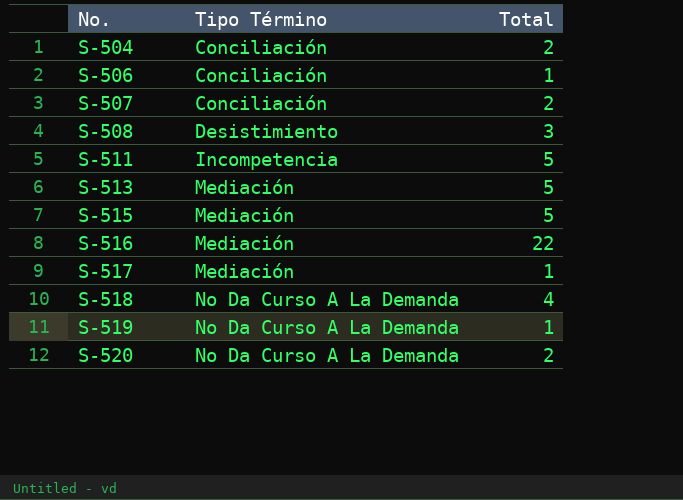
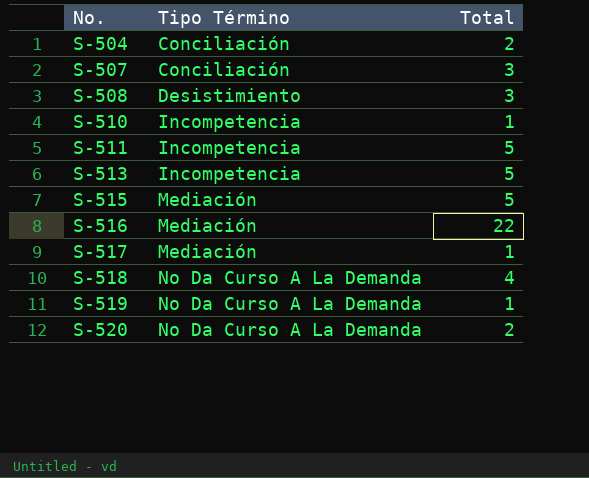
row S-506: Conciliación | 1 -> none
S-507 | Total: 2 -> 3
row S-510: none -> Incompetencia | 1
S-513 | Tipo Término: Mediación -> Incompetencia

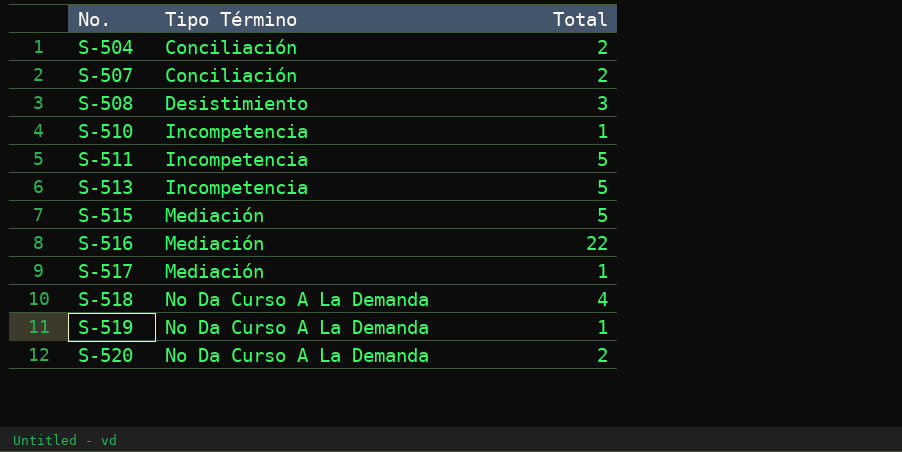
S-507 | Total: 3 -> 2

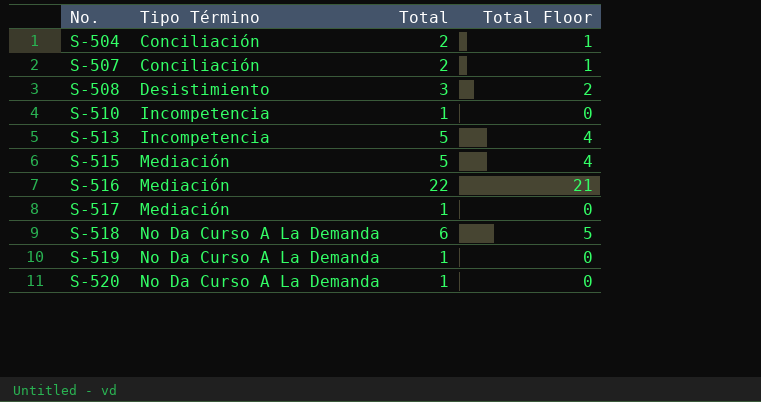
column Total Floor | formula: none -> [Total] - 1
row S-511: Incompetencia | 5 -> none
S-518 | Total: 4 -> 6
S-520 | Total: 2 -> 1

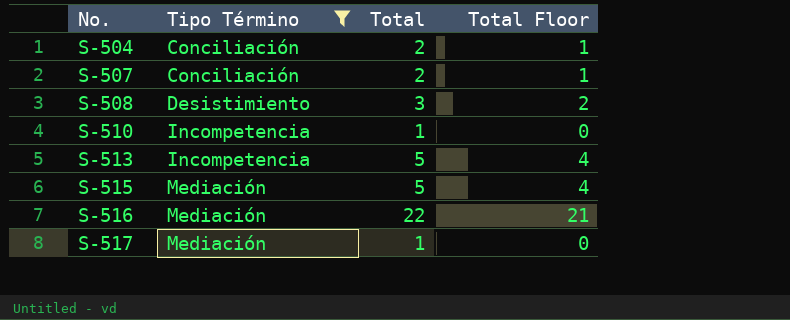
filter: none -> Tipo Término != No Da Curso A La Demanda

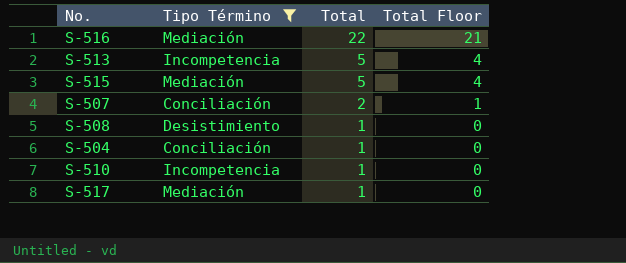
row order: No. ascending -> Total descending
S-508 | Total: 3 -> 1
S-508 | Total Floor: 2 -> 0
S-504 | Total: 2 -> 1
S-504 | Total Floor: 1 -> 0

